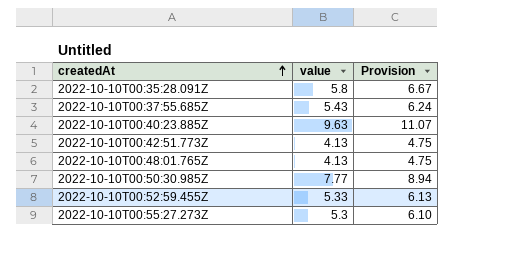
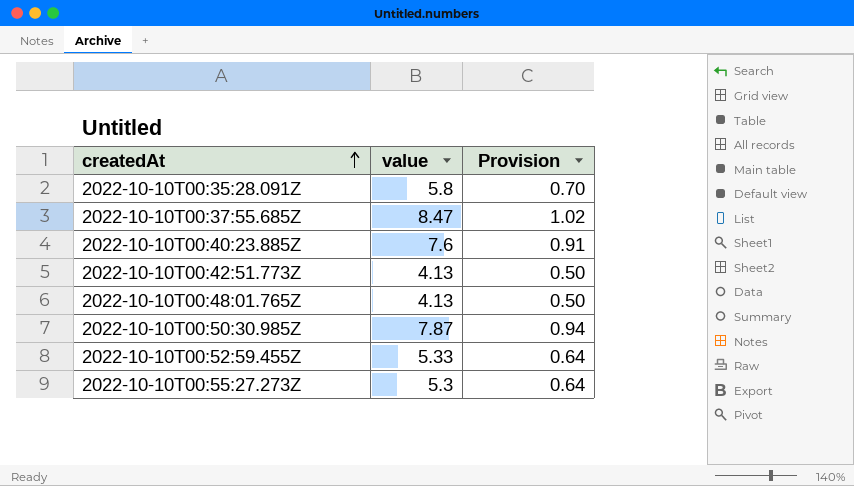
column Provision | formula: [value] * 1.15 -> [value] * 0.12
2022-10-10T00:37:55.685Z | value: 5.43 -> 8.47
2022-10-10T00:40:23.885Z | value: 9.63 -> 7.6
2022-10-10T00:50:30.985Z | value: 7.77 -> 7.87

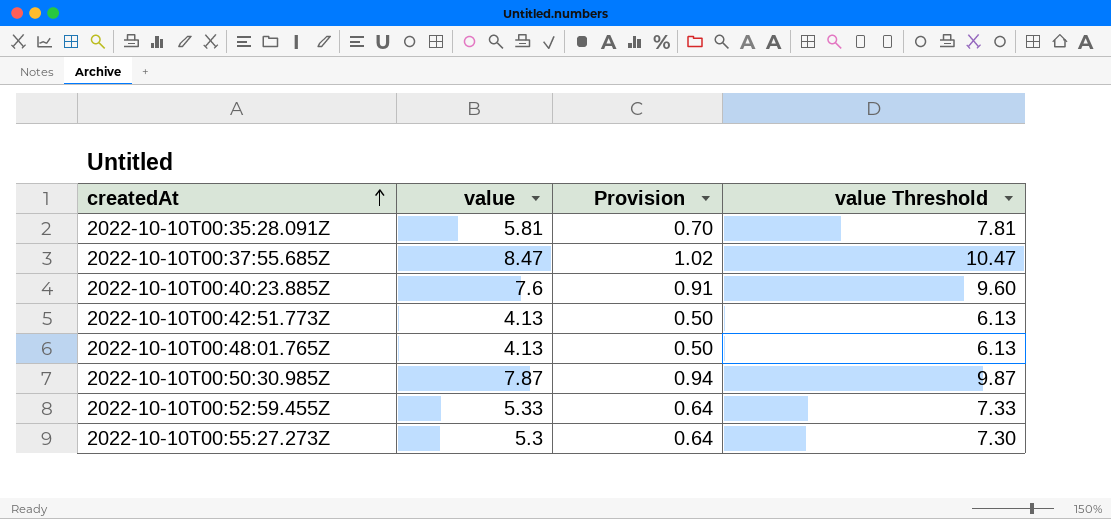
column value Threshold | formula: none -> [value] + 2
2022-10-10T00:35:28.091Z | value: 5.8 -> 5.81

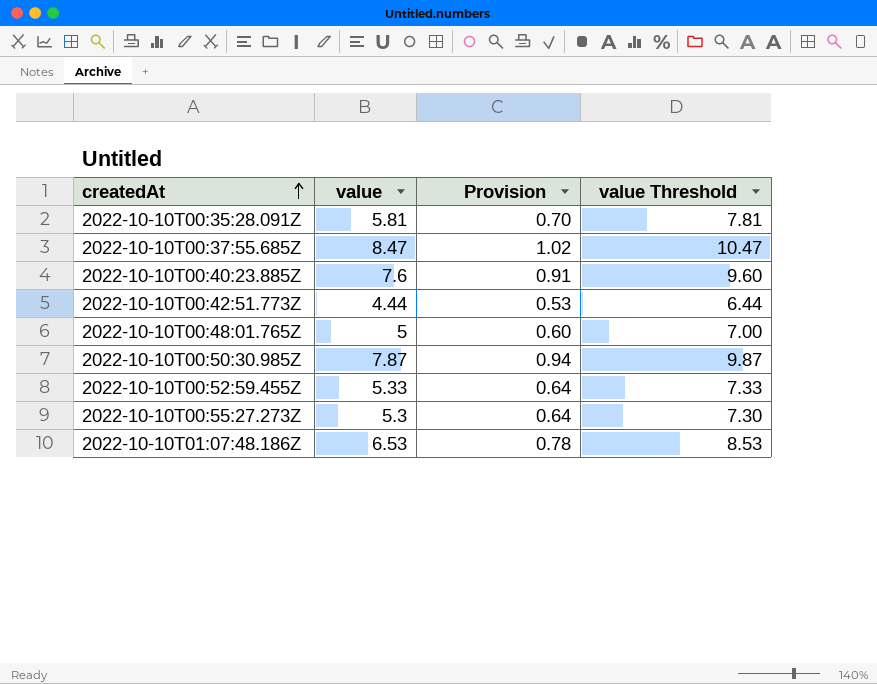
2022-10-10T00:42:51.773Z | value: 4.13 -> 4.44
2022-10-10T00:42:51.773Z | Provision: 0.50 -> 0.53
2022-10-10T00:42:51.773Z | value Threshold: 6.13 -> 6.44
2022-10-10T00:48:01.765Z | value: 4.13 -> 5
2022-10-10T00:48:01.765Z | Provision: 0.50 -> 0.60
2022-10-10T00:48:01.765Z | value Threshold: 6.13 -> 7.00
row 2022-10-10T01:07:48.186Z: none -> 6.53 | 0.78 | 8.53

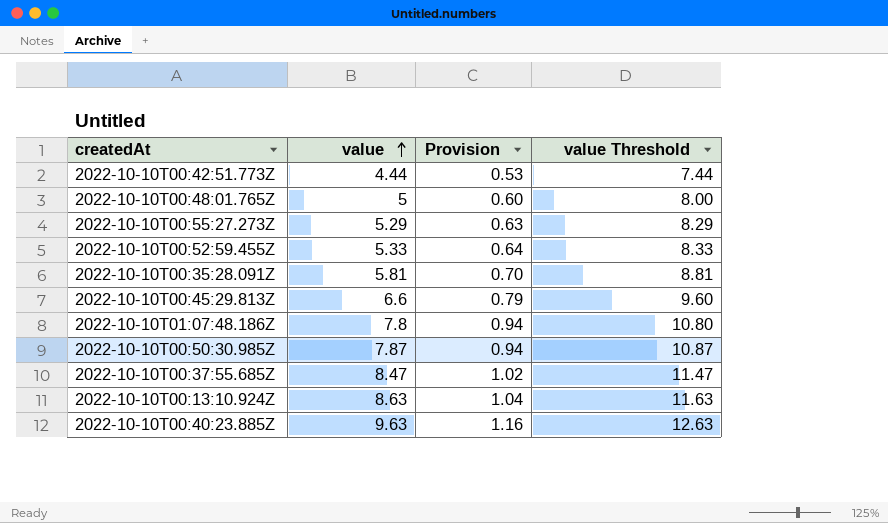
row order: createdAt ascending -> value ascending
column value Threshold | formula: [value] + 2 -> [value] + 3
2022-10-10T00:55:27.273Z | value: 5.3 -> 5.29
2022-10-10T00:55:27.273Z | Provision: 0.64 -> 0.63
row 2022-10-10T00:45:29.813Z: none -> 6.6 | 0.79 | 9.60
2022-10-10T01:07:48.186Z | value: 6.53 -> 7.8
2022-10-10T01:07:48.186Z | Provision: 0.78 -> 0.94
row 2022-10-10T00:13:10.924Z: none -> 8.63 | 1.04 | 11.63
2022-10-10T00:40:23.885Z | value: 7.6 -> 9.63
2022-10-10T00:40:23.885Z | Provision: 0.91 -> 1.16

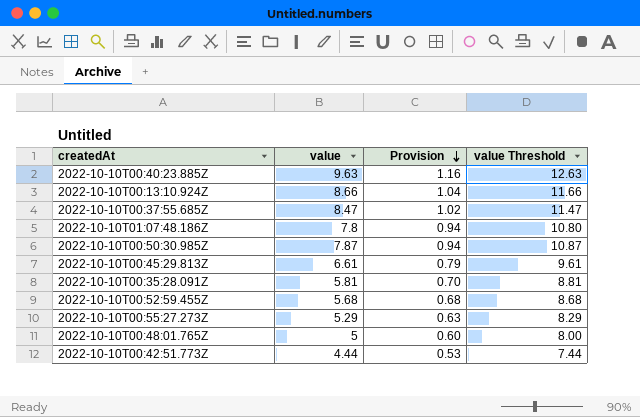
row order: value ascending -> Provision descending
2022-10-10T00:13:10.924Z | value: 8.63 -> 8.66
2022-10-10T00:13:10.924Z | value Threshold: 11.63 -> 11.66
2022-10-10T00:45:29.813Z | value: 6.6 -> 6.61
2022-10-10T00:45:29.813Z | value Threshold: 9.60 -> 9.61
2022-10-10T00:52:59.455Z | value: 5.33 -> 5.68
2022-10-10T00:52:59.455Z | Provision: 0.64 -> 0.68
2022-10-10T00:52:59.455Z | value Threshold: 8.33 -> 8.68

